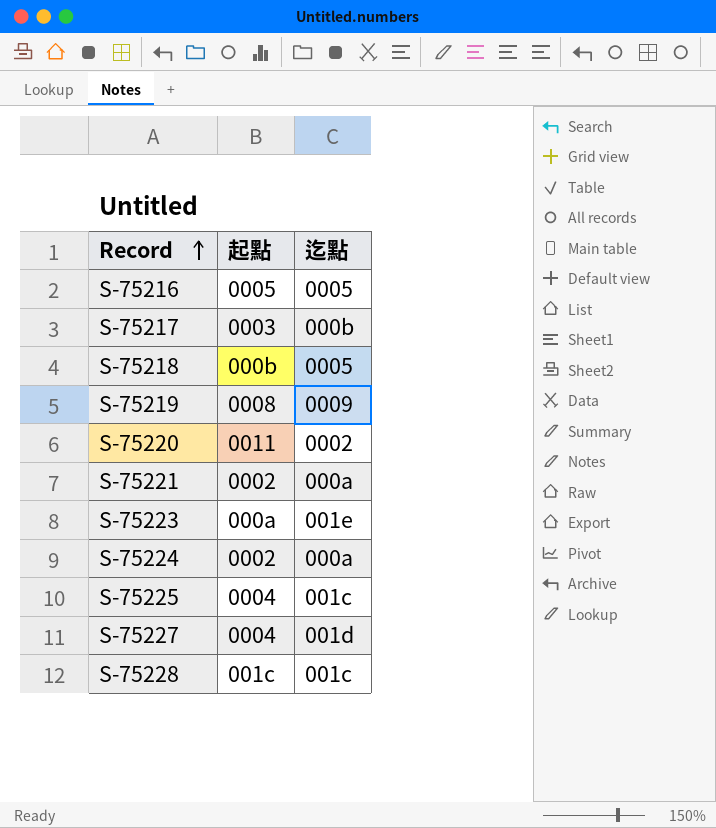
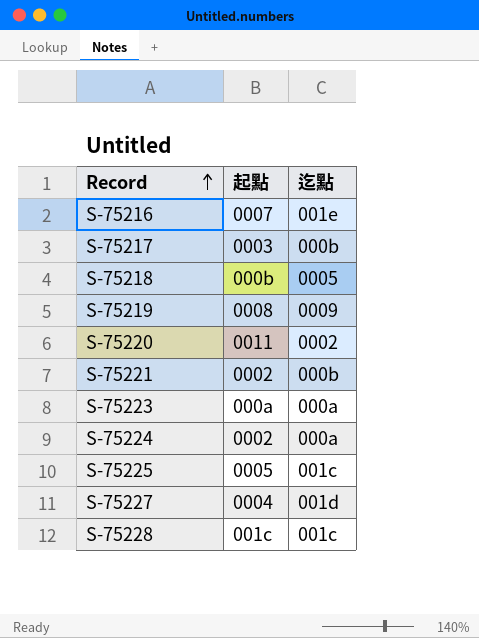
S-75216 | 起點: 0005 -> 0007
S-75216 | 迄點: 0005 -> 001e
S-75221 | 迄點: 000a -> 000b
S-75223 | 迄點: 001e -> 000a
S-75225 | 起點: 0004 -> 0005

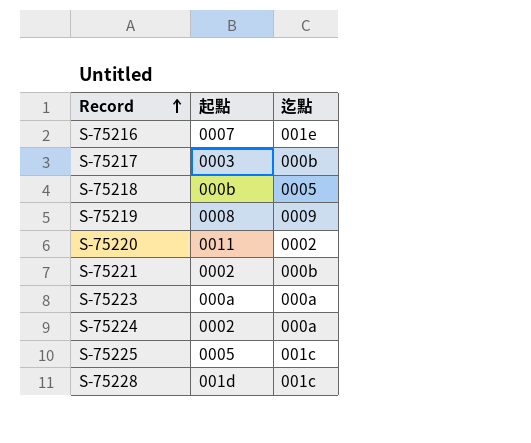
row S-75227: 0004 | 001d -> none
S-75228 | 起點: 001c -> 001d

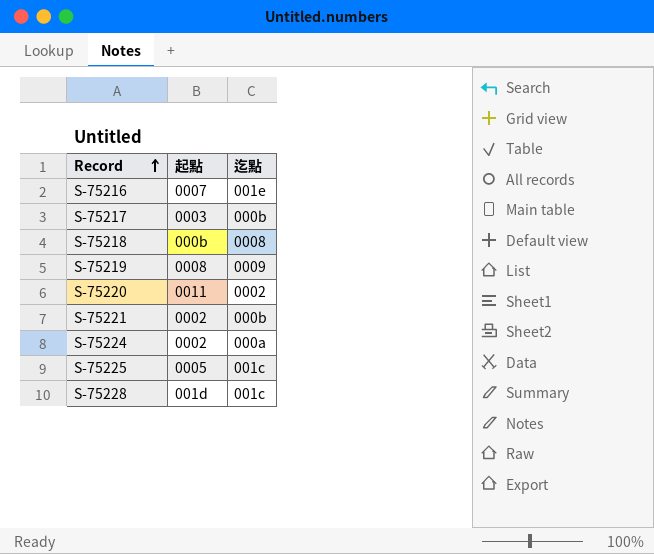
row S-75223: 000a | 000a -> none
S-75218 | 迄點: 0005 -> 0008

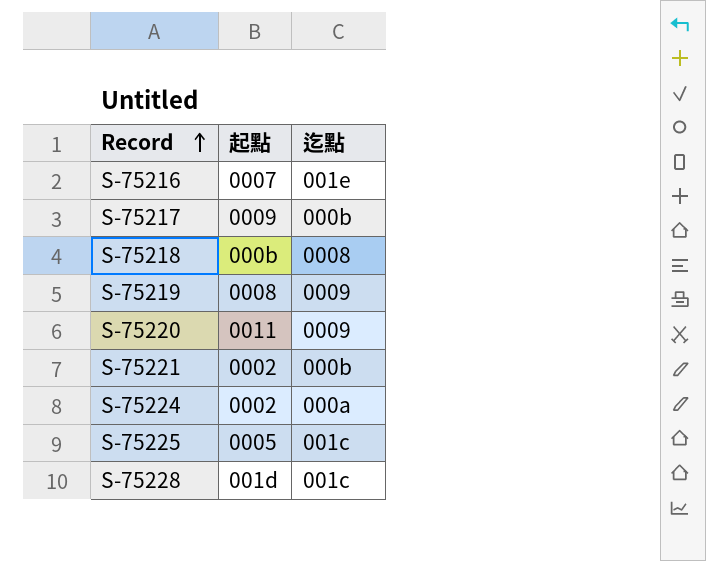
S-75217 | 起點: 0003 -> 0009
S-75220 | 迄點: 0002 -> 0009

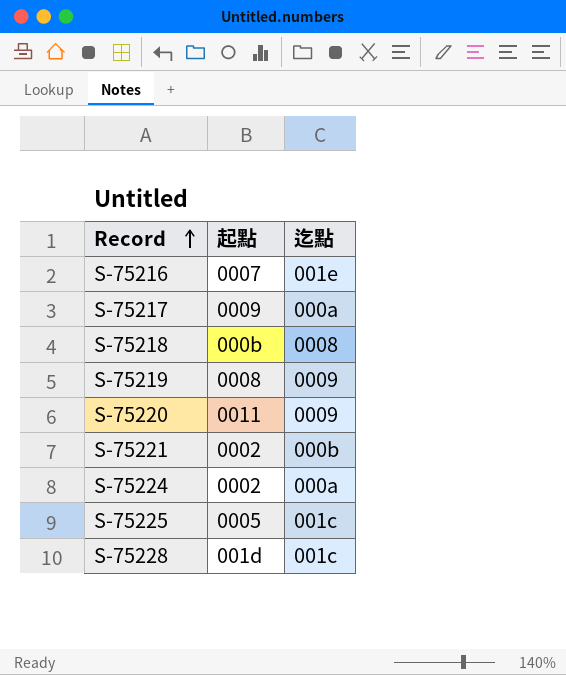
S-75217 | 迄點: 000b -> 000a

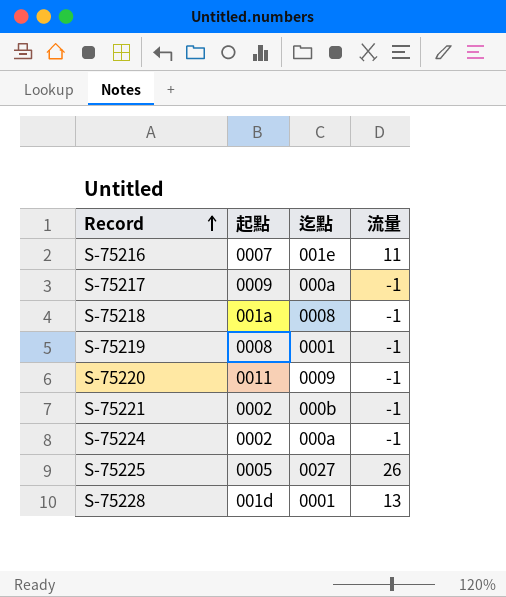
column 流量 | position: none -> 4
S-75218 | 起點: 000b -> 001a
S-75219 | 迄點: 0009 -> 0001
S-75225 | 迄點: 001c -> 0027
S-75228 | 迄點: 001c -> 0001

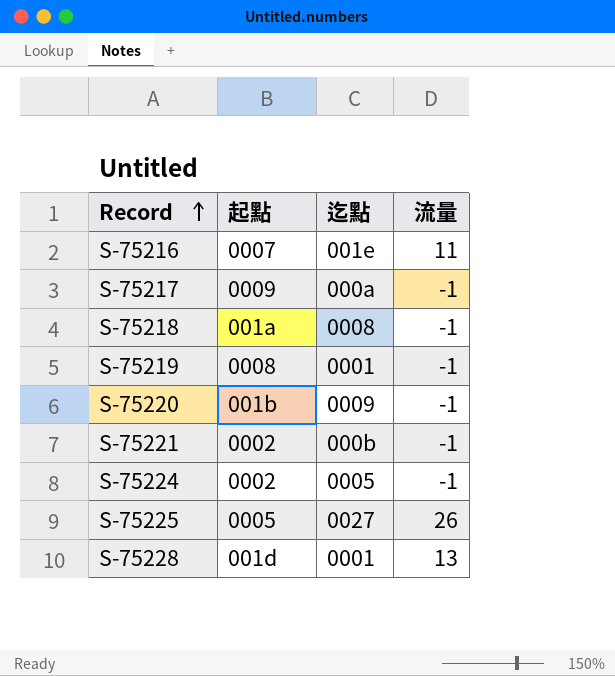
S-75220 | 起點: 0011 -> 001b
S-75224 | 迄點: 000a -> 0005

